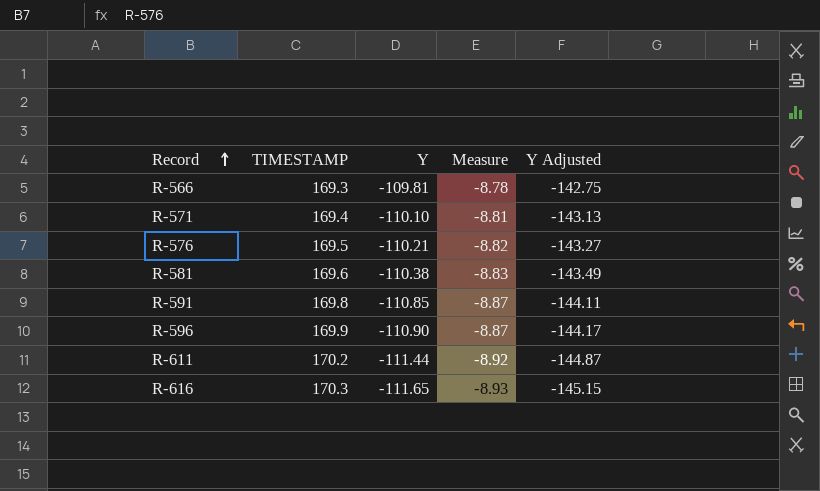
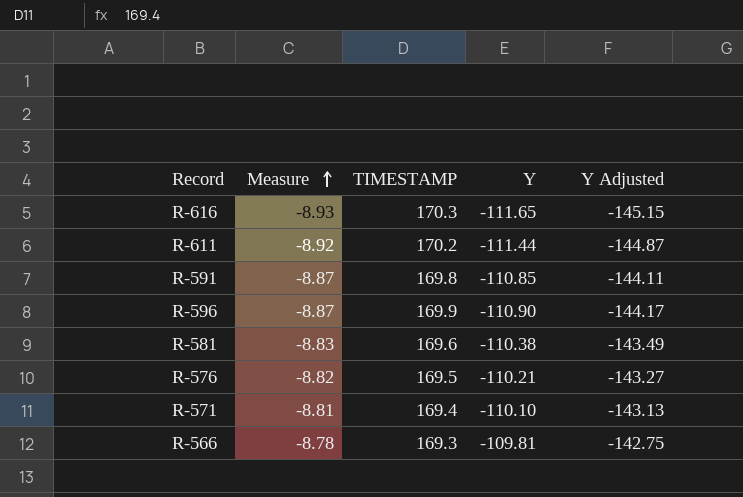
row order: Record ascending -> Measure ascending
column Measure | position: 4 -> 2

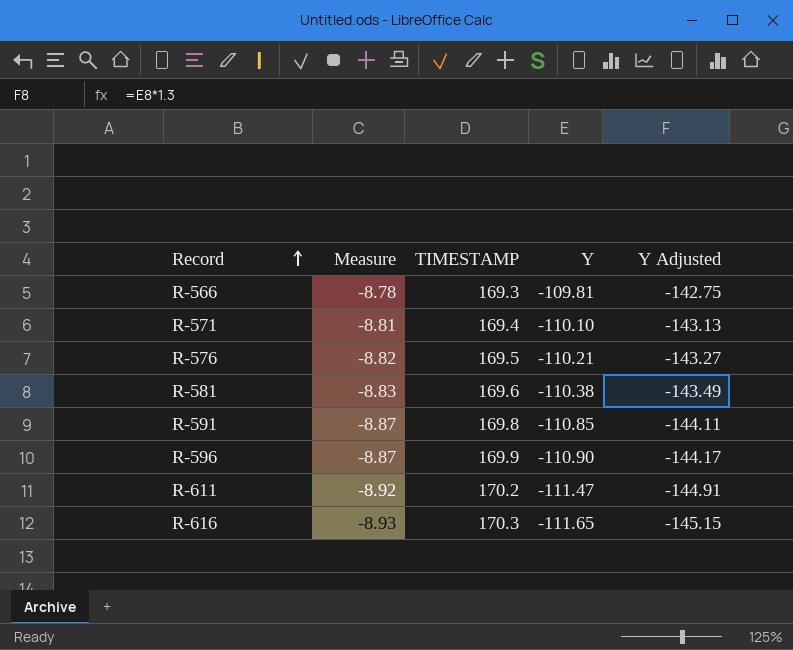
row order: Measure ascending -> Record ascending
R-611 | Y: -111.44 -> -111.47
R-611 | Y Adjusted: -144.87 -> -144.91

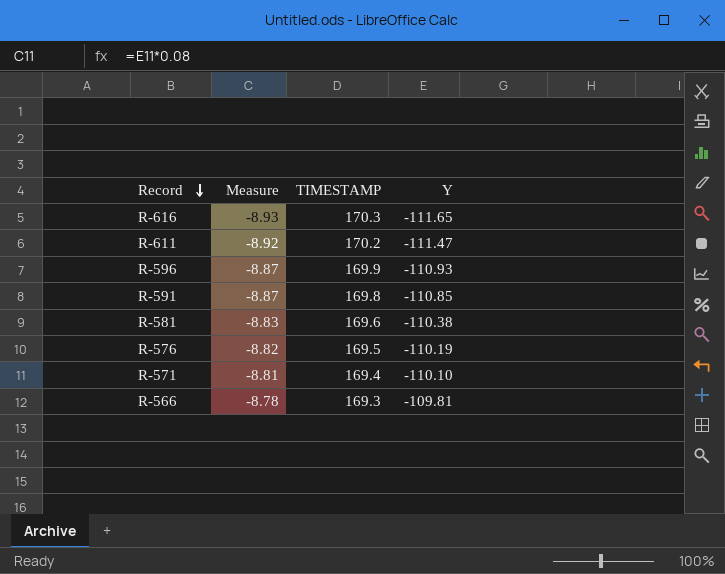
row order: Record ascending -> Record descending
column Y Adjusted | formula: [Y] * 1.3 -> none
R-596 | Y: -110.90 -> -110.93
R-576 | Y: -110.21 -> -110.19

